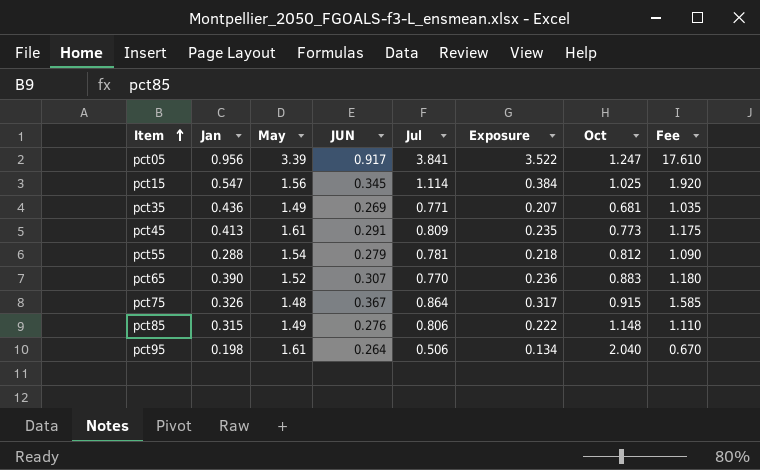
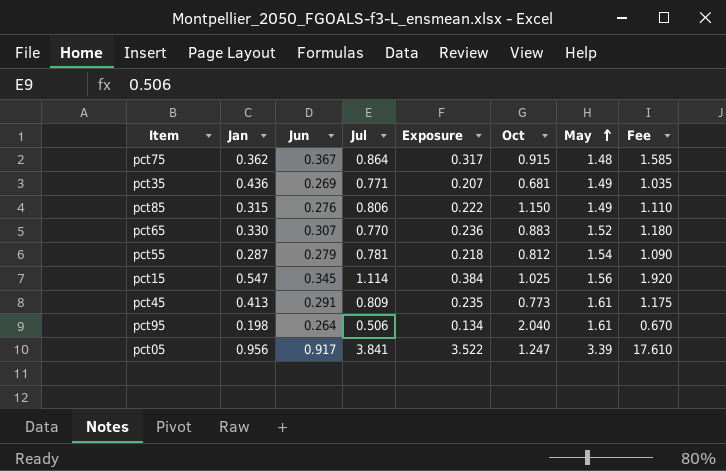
row order: Item ascending -> May ascending
column name: JUN -> Jun
column May | position: 3 -> 7
pct75 | Jan: 0.326 -> 0.362
pct85 | Oct: 1.148 -> 1.150
pct65 | Jan: 0.390 -> 0.330
pct55 | Jan: 0.288 -> 0.287

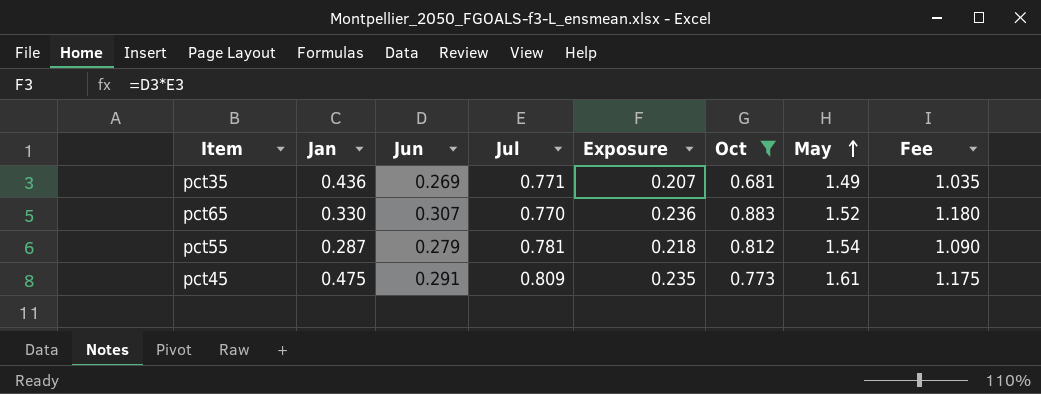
filter: none -> Oct <= 0.883
pct45 | Jan: 0.413 -> 0.475

